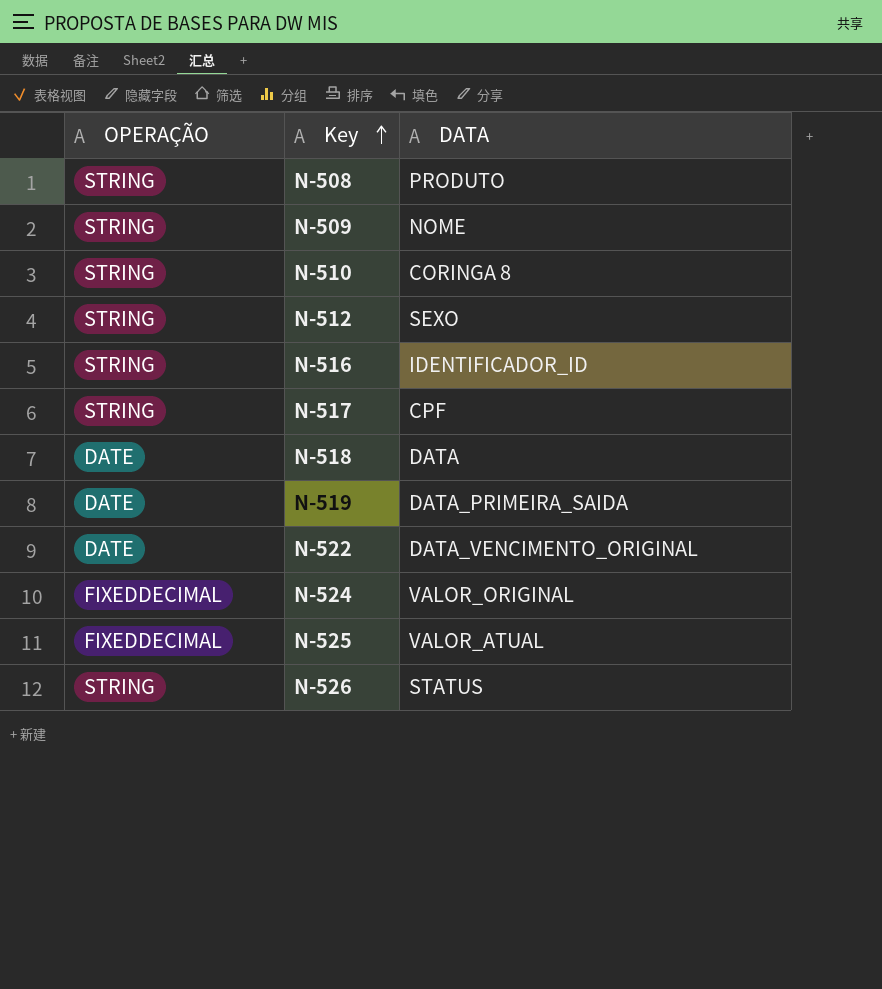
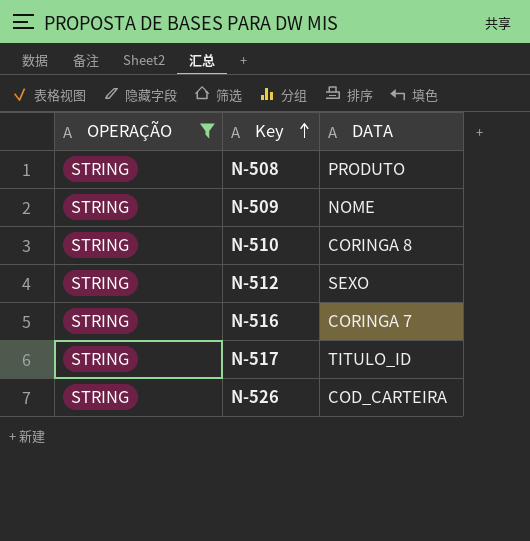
filter: none -> OPERAÇÃO = STRING
N-516 | DATA: IDENTIFICADOR_ID -> CORINGA 7
N-517 | DATA: CPF -> TITULO_ID
N-526 | DATA: STATUS -> COD_CARTEIRA

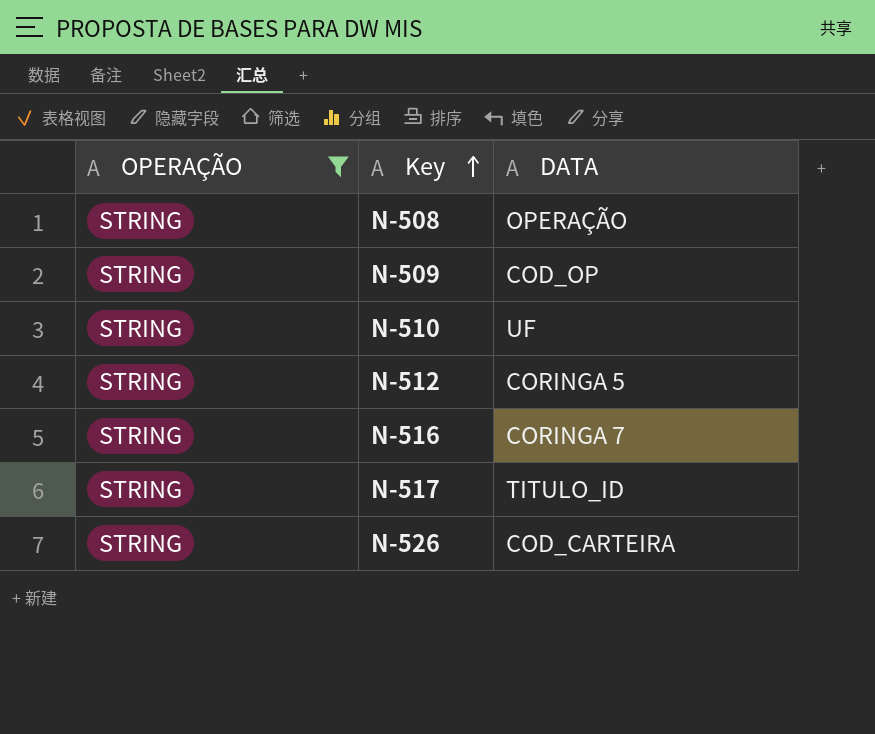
N-508 | DATA: PRODUTO -> OPERAÇÃO
N-509 | DATA: NOME -> COD_OP
N-510 | DATA: CORINGA 8 -> UF
N-512 | DATA: SEXO -> CORINGA 5

